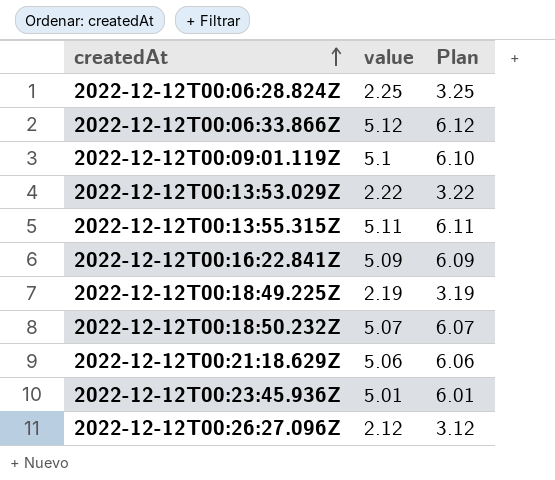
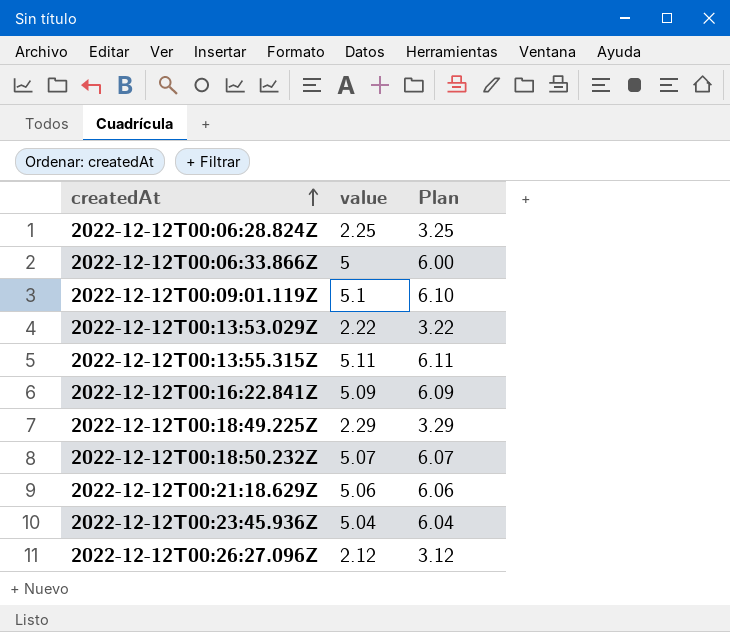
2022-12-12T00:06:33.866Z | value: 5.12 -> 5
2022-12-12T00:06:33.866Z | Plan: 6.12 -> 6.00
2022-12-12T00:18:49.225Z | value: 2.19 -> 2.29
2022-12-12T00:18:49.225Z | Plan: 3.19 -> 3.29
2022-12-12T00:23:45.936Z | value: 5.01 -> 5.04
2022-12-12T00:23:45.936Z | Plan: 6.01 -> 6.04

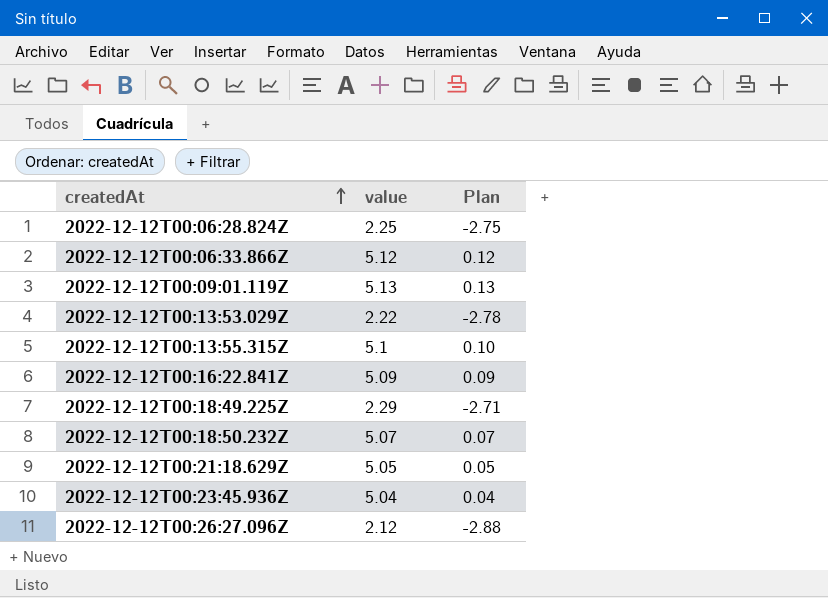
column Plan | formula: [value] + 1 -> [value] - 5
2022-12-12T00:06:33.866Z | value: 5 -> 5.12
2022-12-12T00:09:01.119Z | value: 5.1 -> 5.13
2022-12-12T00:13:55.315Z | value: 5.11 -> 5.1
2022-12-12T00:21:18.629Z | value: 5.06 -> 5.05

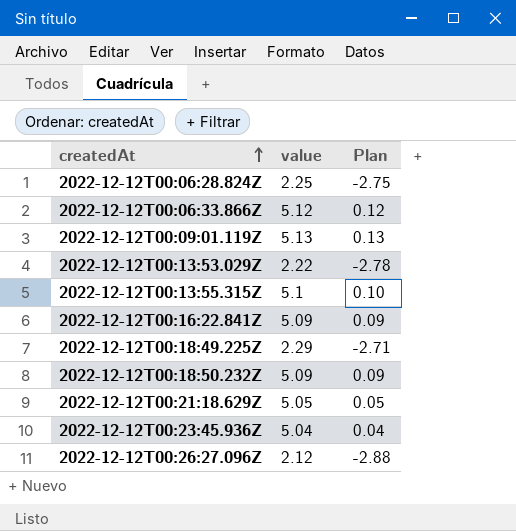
2022-12-12T00:18:50.232Z | value: 5.07 -> 5.09
2022-12-12T00:18:50.232Z | Plan: 0.07 -> 0.09

